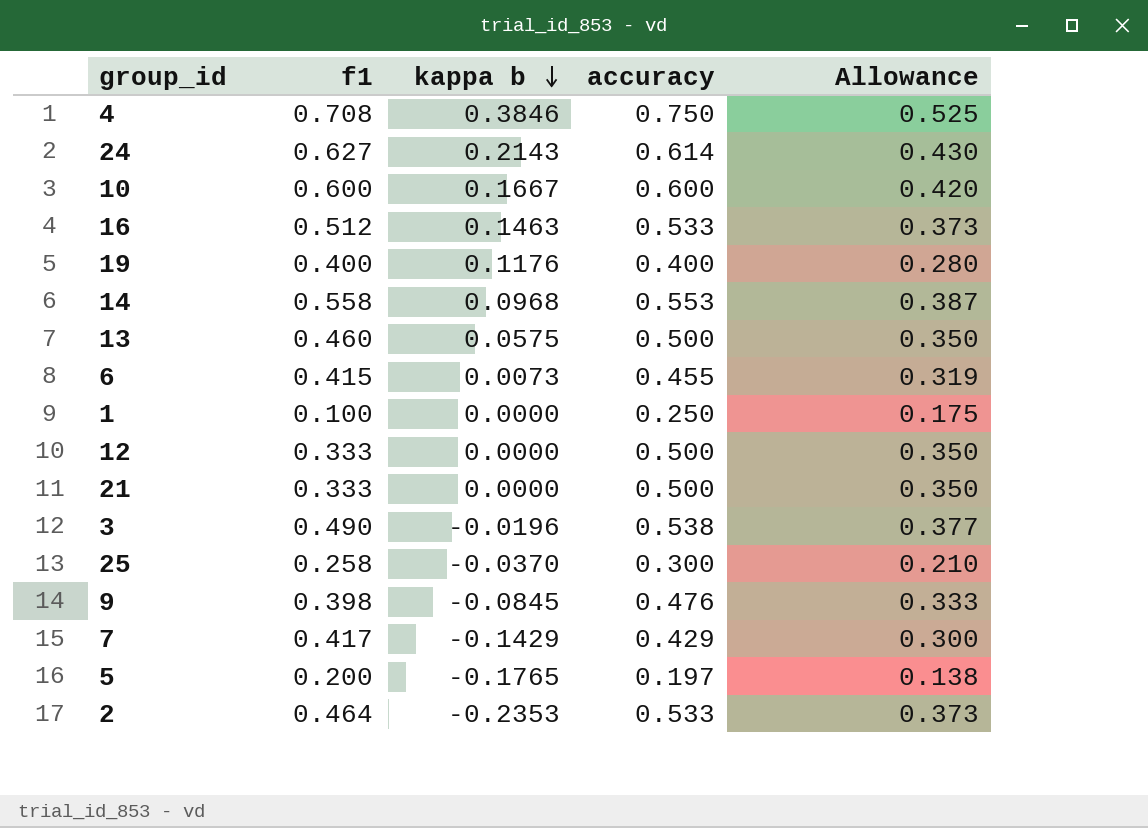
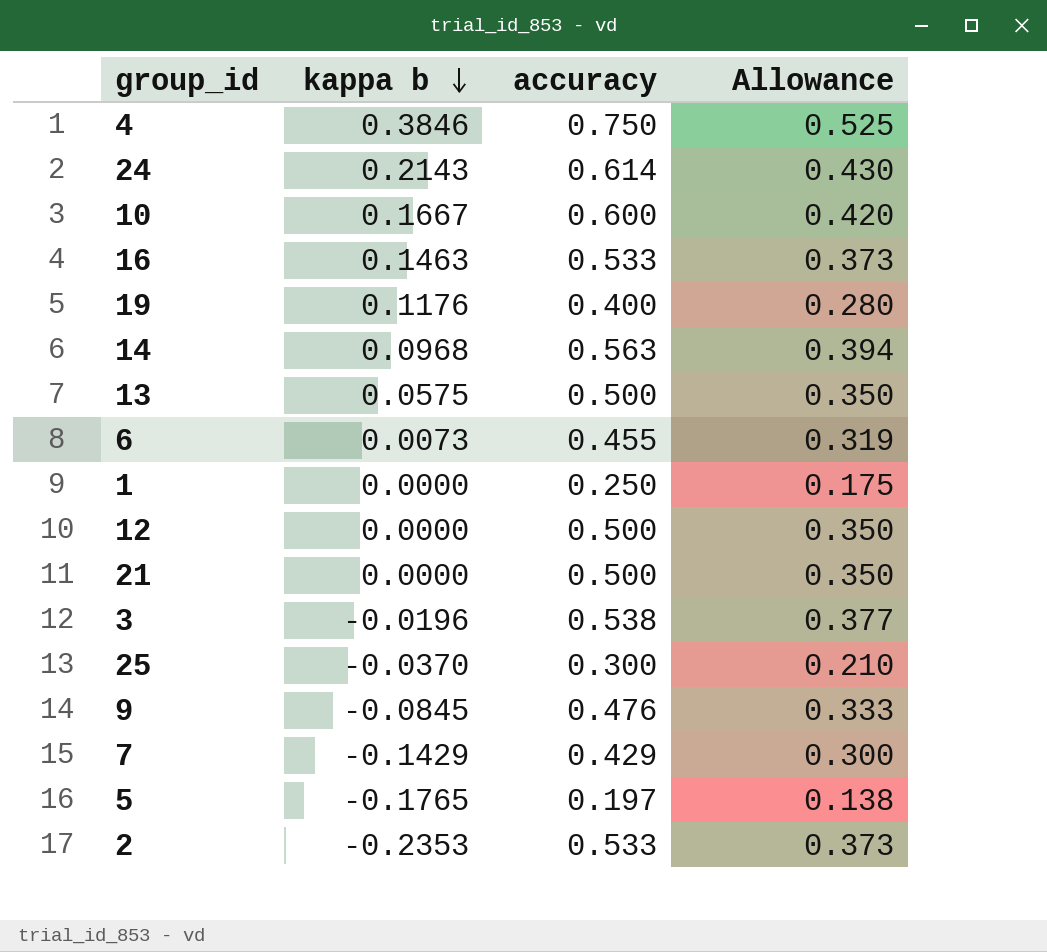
column f1 | position: 2 -> none
14 | accuracy: 0.553 -> 0.563
14 | Allowance: 0.387 -> 0.394

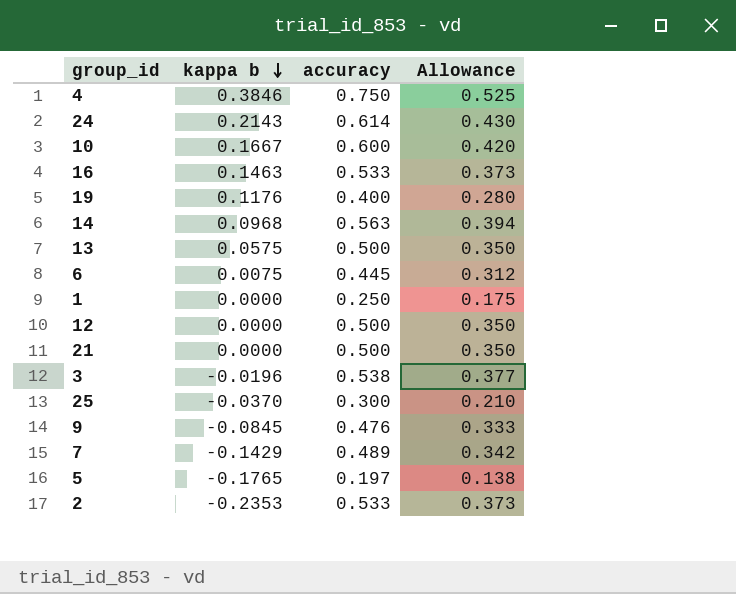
6 | kappa b: 0.0073 -> 0.0075
6 | accuracy: 0.455 -> 0.445
6 | Allowance: 0.319 -> 0.312
7 | accuracy: 0.429 -> 0.489
7 | Allowance: 0.300 -> 0.342

